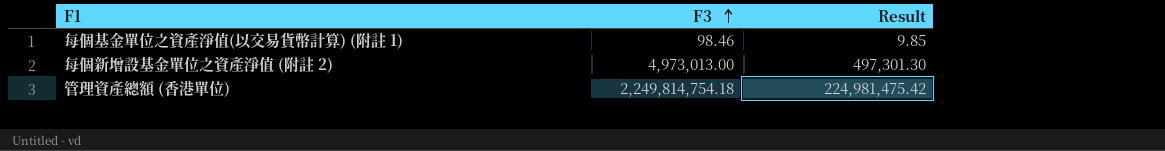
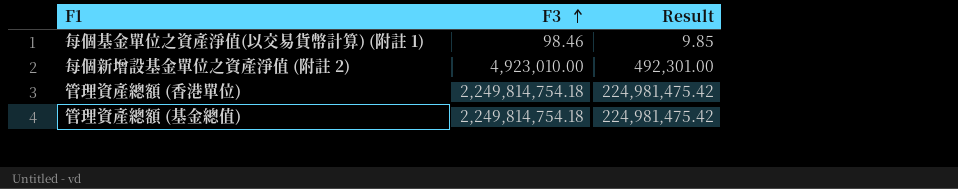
每個新增設基金單位之資產淨值 (附註 2) | F3: 4,973,013.00 -> 4,923,010.00
每個新增設基金單位之資產淨值 (附註 2) | Result: 497,301.30 -> 492,301.00
row 管理資產總額 (基金總值): none -> 2,249,814,754.18 | 224,981,475.42

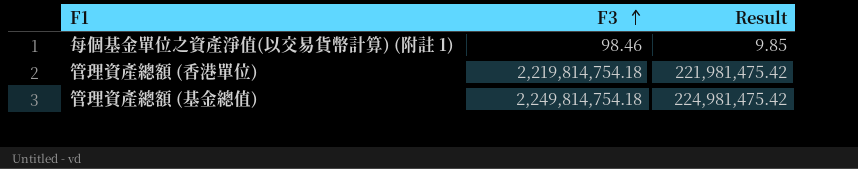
row 每個新增設基金單位之資產淨值 (附註 2): 4,923,010.00 | 492,301.00 -> none
管理資產總額 (香港單位) | F3: 2,249,814,754.18 -> 2,219,814,754.18
管理資產總額 (香港單位) | Result: 224,981,475.42 -> 221,981,475.42

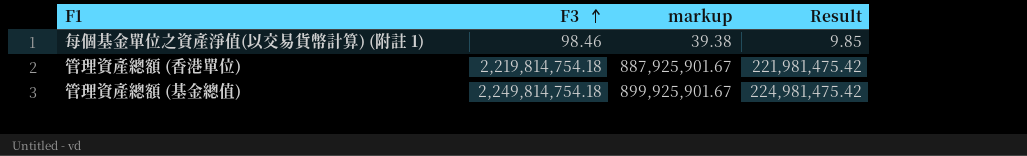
column markup | formula: none -> [F3] * 0.4

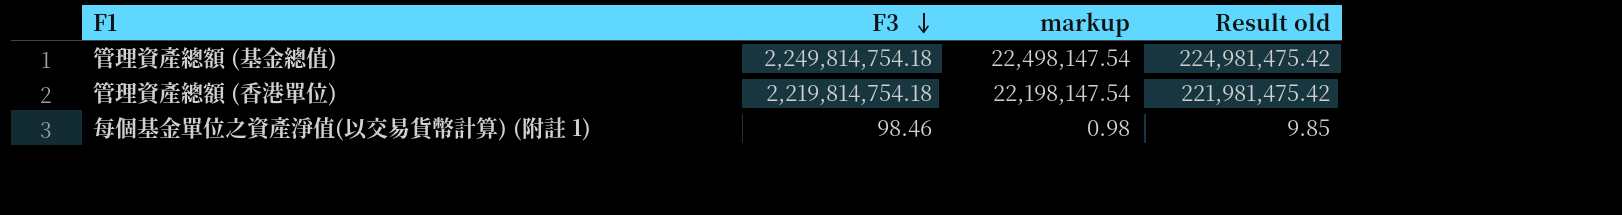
row order: F3 ascending -> F3 descending
column markup | formula: [F3] * 0.4 -> [F3] * 0.01
column name: Result -> Result old

